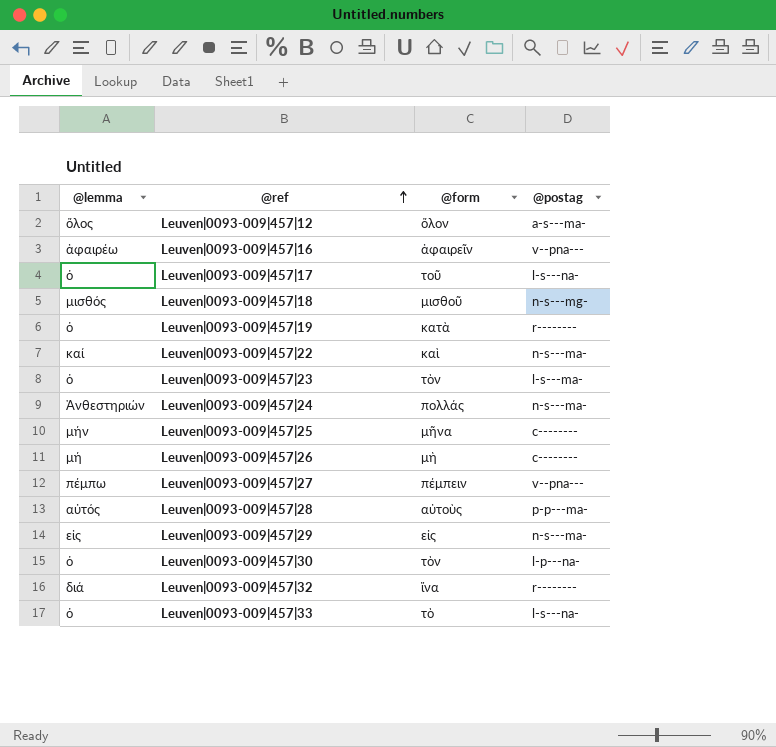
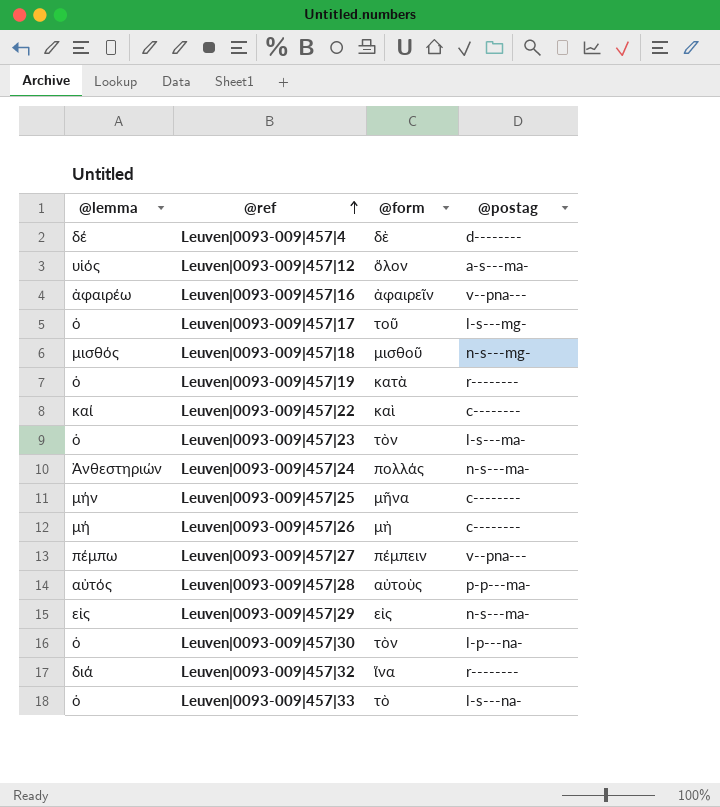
row Leuven|0093-009|457|4: none -> δέ | δὲ | d--------
Leuven|0093-009|457|12 | @lemma: ὅλος -> υἱός
Leuven|0093-009|457|17 | @postag: l-s---na- -> l-s---mg-
Leuven|0093-009|457|22 | @postag: n-s---ma- -> c--------

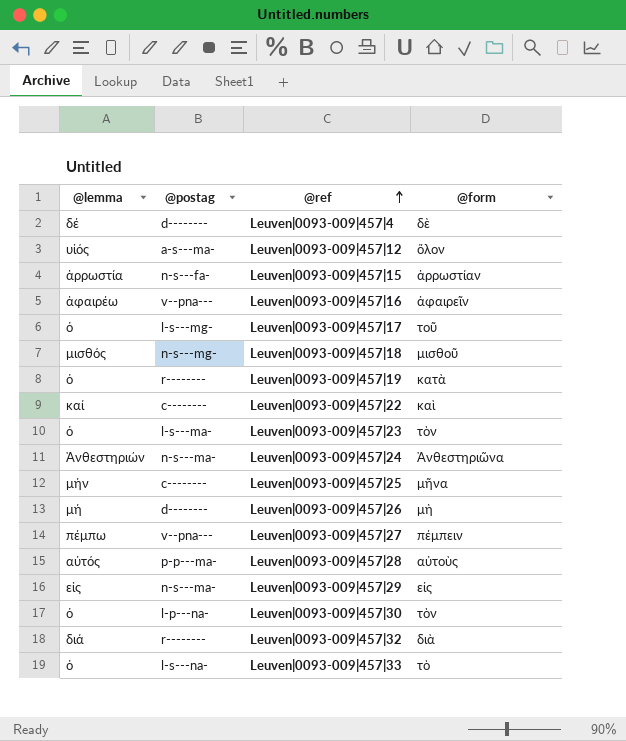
column @postag | position: 4 -> 2
row Leuven|0093-009|457|15: none -> ἀρρωστία | n-s---fa- | ἀρρωστίαν
Leuven|0093-009|457|24 | @form: πολλάς -> Ἀνθεστηριῶνα
Leuven|0093-009|457|26 | @postag: c-------- -> d--------
Leuven|0093-009|457|32 | @form: ἵνα -> διὰ

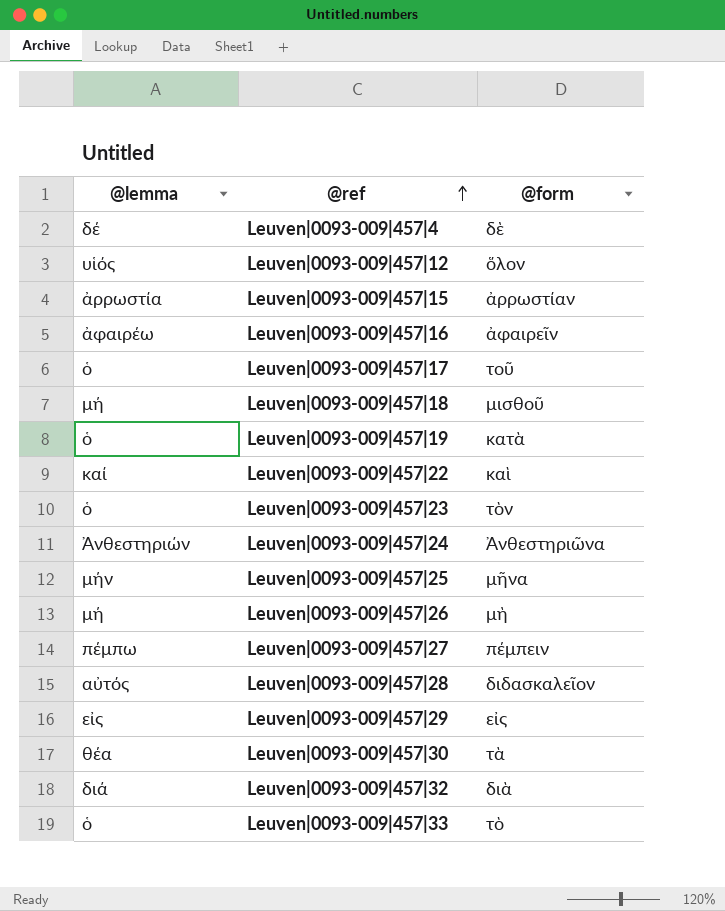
column @postag | position: 2 -> none
Leuven|0093-009|457|18 | @lemma: μισθός -> μή
Leuven|0093-009|457|28 | @form: αὐτοὺς -> διδασκαλεῖον
Leuven|0093-009|457|30 | @lemma: ὁ -> θέα
Leuven|0093-009|457|30 | @form: τὸν -> τὰ

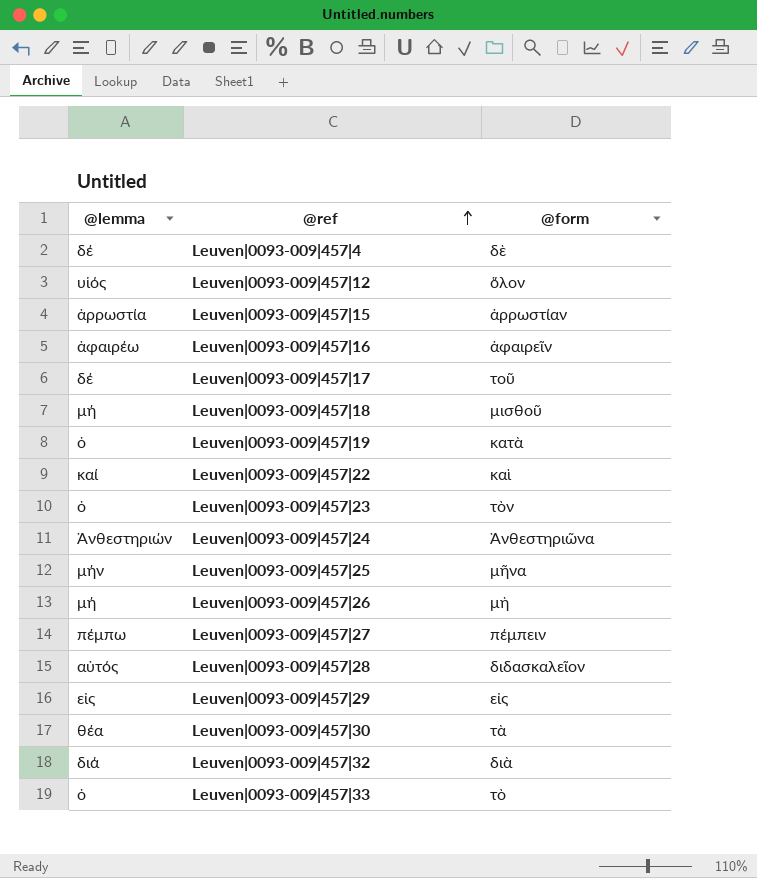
Leuven|0093-009|457|17 | @lemma: ὁ -> δέ

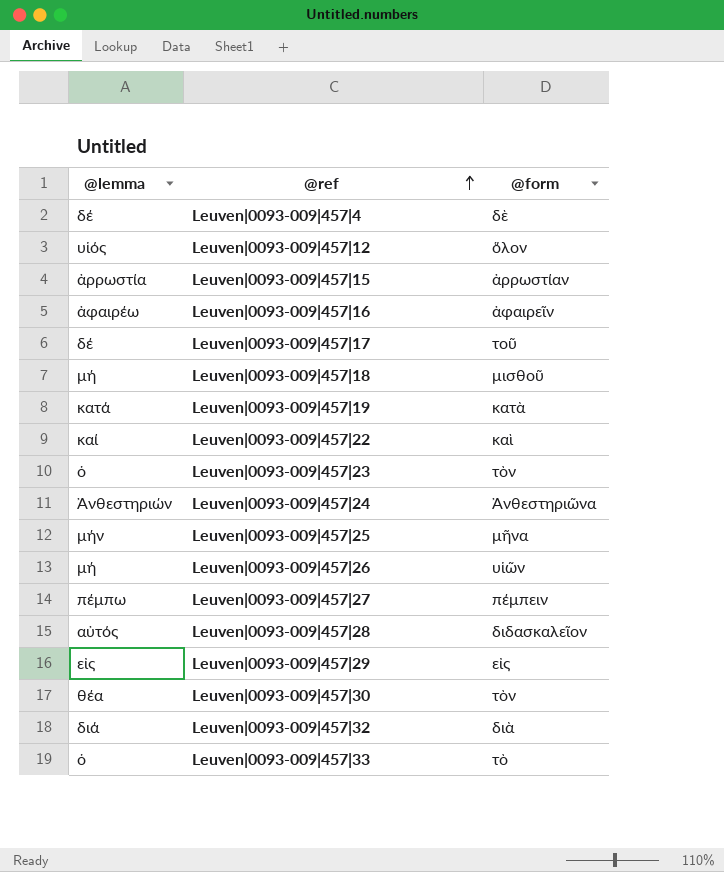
Leuven|0093-009|457|19 | @lemma: ὁ -> κατά
Leuven|0093-009|457|26 | @form: μὴ -> υἱῶν
Leuven|0093-009|457|30 | @form: τὰ -> τὸν

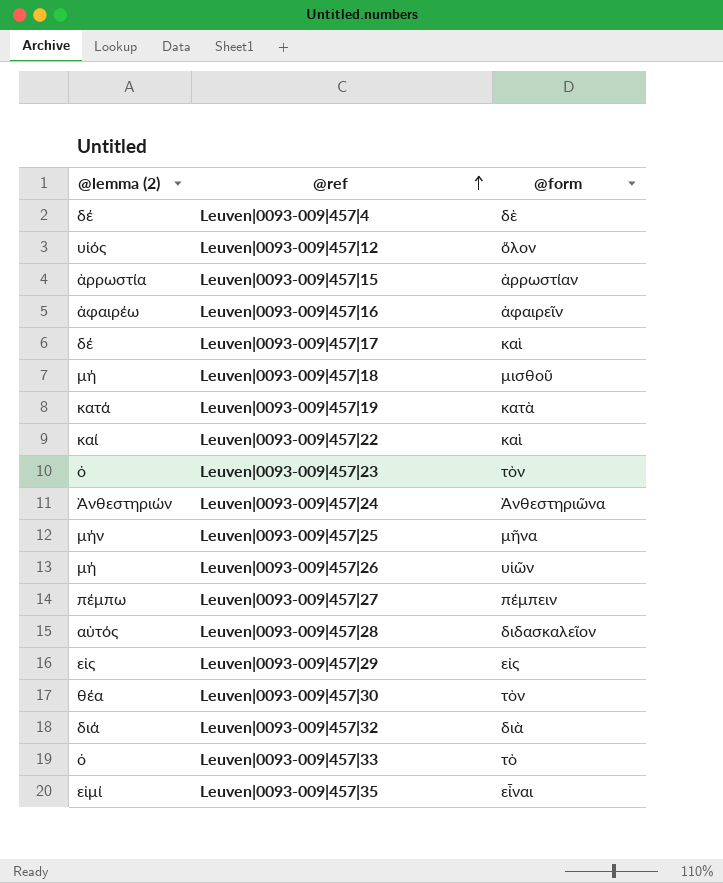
column name: @lemma -> @lemma (2)
Leuven|0093-009|457|17 | @form: τοῦ -> καὶ
row Leuven|0093-009|457|35: none -> εἰμί | εἶναι

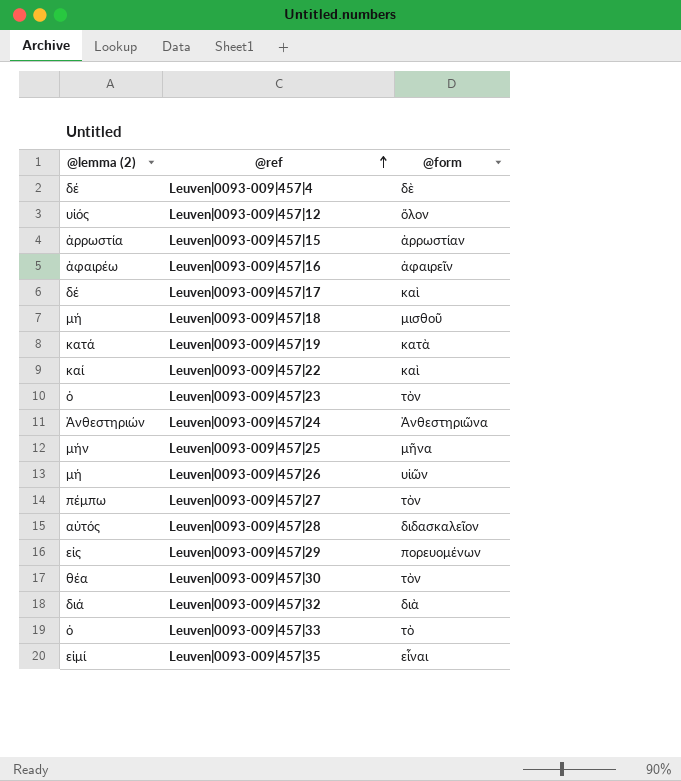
Leuven|0093-009|457|27 | @form: πέμπειν -> τὸν
Leuven|0093-009|457|29 | @form: εἰς -> πορευομένων

